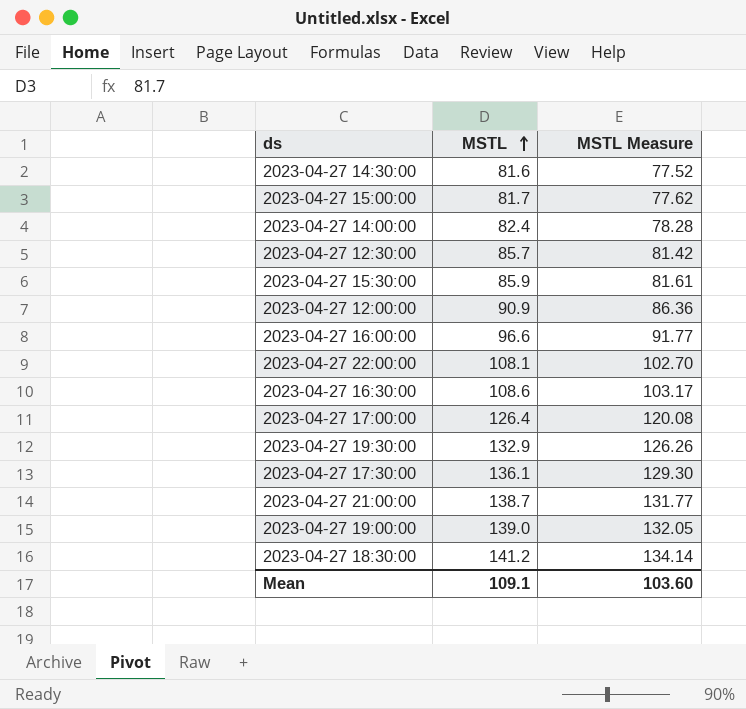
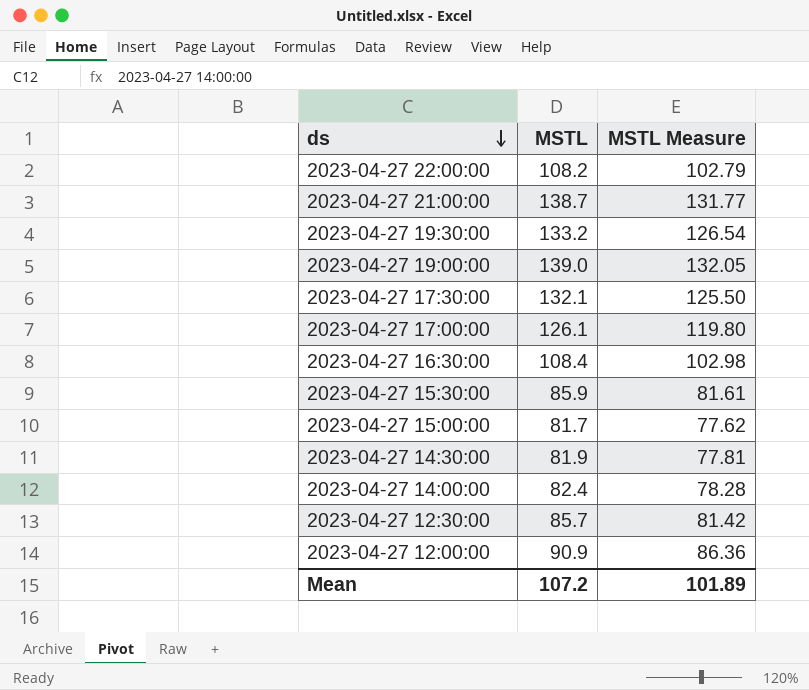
row order: MSTL ascending -> ds descending
row 2023-04-27 16:00:00: 96.6 | 91.77 -> none
row 2023-04-27 18:30:00: 141.2 | 134.14 -> none
2023-04-27 22:00:00 | MSTL: 108.1 -> 108.2
2023-04-27 22:00:00 | MSTL Measure: 102.70 -> 102.79
2023-04-27 19:30:00 | MSTL: 132.9 -> 133.2
2023-04-27 19:30:00 | MSTL Measure: 126.26 -> 126.54
2023-04-27 17:30:00 | MSTL: 136.1 -> 132.1
2023-04-27 17:30:00 | MSTL Measure: 129.30 -> 125.50
2023-04-27 17:00:00 | MSTL: 126.4 -> 126.1
2023-04-27 17:00:00 | MSTL Measure: 120.08 -> 119.80
2023-04-27 16:30:00 | MSTL: 108.6 -> 108.4
2023-04-27 16:30:00 | MSTL Measure: 103.17 -> 102.98
2023-04-27 14:30:00 | MSTL: 81.6 -> 81.9
2023-04-27 14:30:00 | MSTL Measure: 77.52 -> 77.81
Mean | MSTL: 109.1 -> 107.2
Mean | MSTL Measure: 103.60 -> 101.89

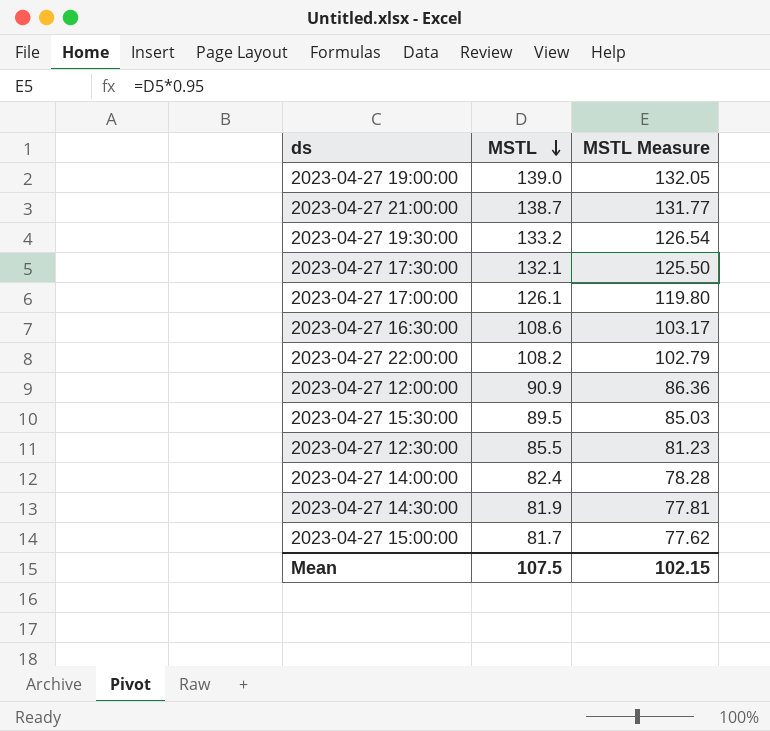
row order: ds descending -> MSTL descending
2023-04-27 16:30:00 | MSTL: 108.4 -> 108.6
2023-04-27 16:30:00 | MSTL Measure: 102.98 -> 103.17
2023-04-27 15:30:00 | MSTL: 85.9 -> 89.5
2023-04-27 15:30:00 | MSTL Measure: 81.61 -> 85.03
2023-04-27 12:30:00 | MSTL: 85.7 -> 85.5
2023-04-27 12:30:00 | MSTL Measure: 81.42 -> 81.23
Mean | MSTL: 107.2 -> 107.5
Mean | MSTL Measure: 101.89 -> 102.15

